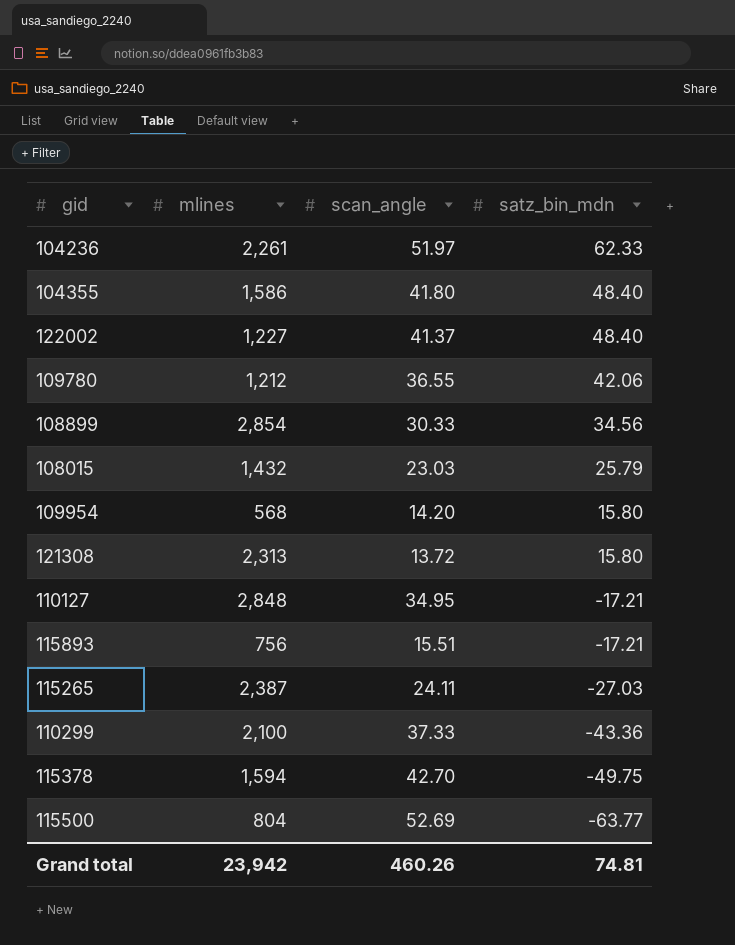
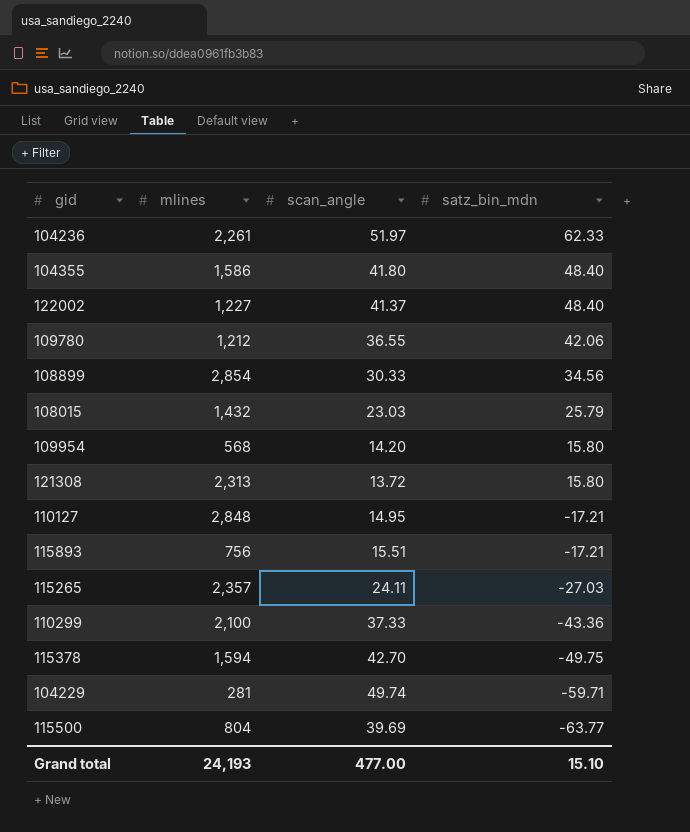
110127 | scan_angle: 34.95 -> 14.95
115265 | mlines: 2,387 -> 2,357
row 104229: none -> 281 | 49.74 | -59.71
115500 | scan_angle: 52.69 -> 39.69
Grand total | mlines: 23,942 -> 24,193
Grand total | scan_angle: 460.26 -> 477.00
Grand total | satz_bin_mdn: 74.81 -> 15.10

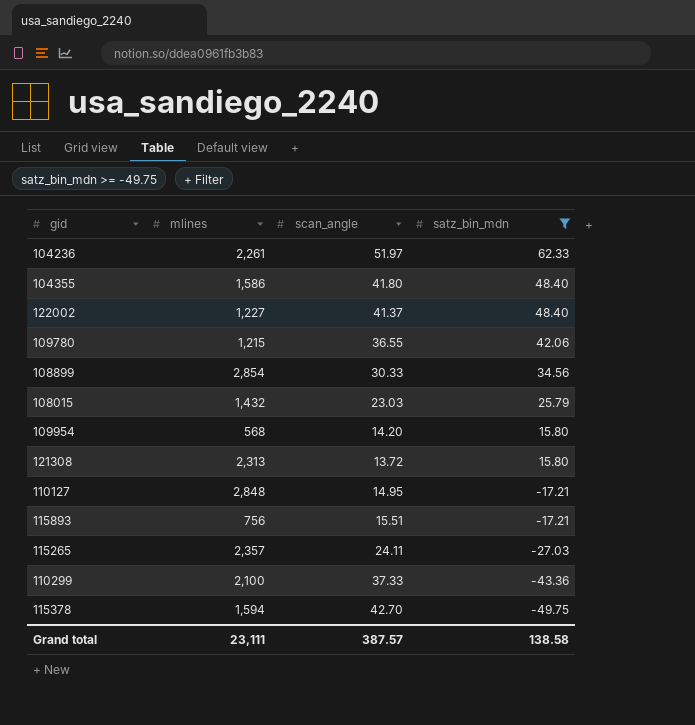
filter: none -> satz_bin_mdn >= -49.75
109780 | mlines: 1,212 -> 1,215
Grand total | mlines: 24,193 -> 23,111
Grand total | scan_angle: 477.00 -> 387.57
Grand total | satz_bin_mdn: 15.10 -> 138.58

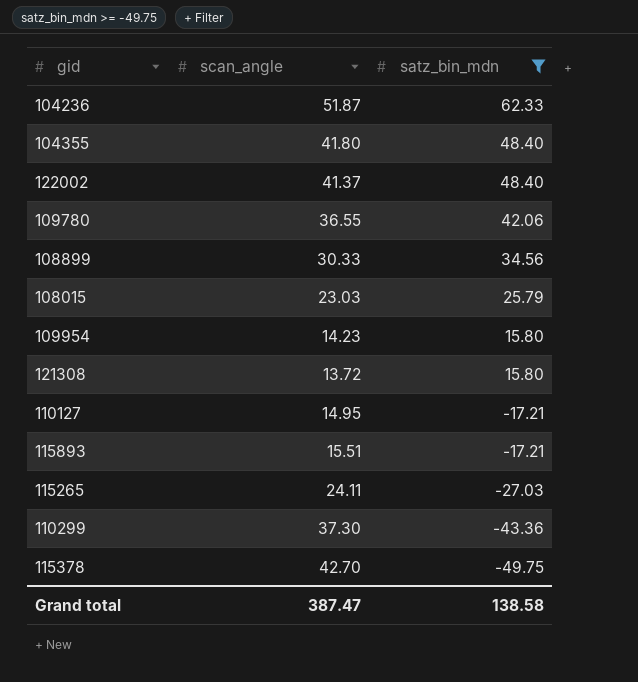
column mlines | position: 2 -> none
104236 | scan_angle: 51.97 -> 51.87
109954 | scan_angle: 14.20 -> 14.23
110299 | scan_angle: 37.33 -> 37.30
Grand total | scan_angle: 387.57 -> 387.47

